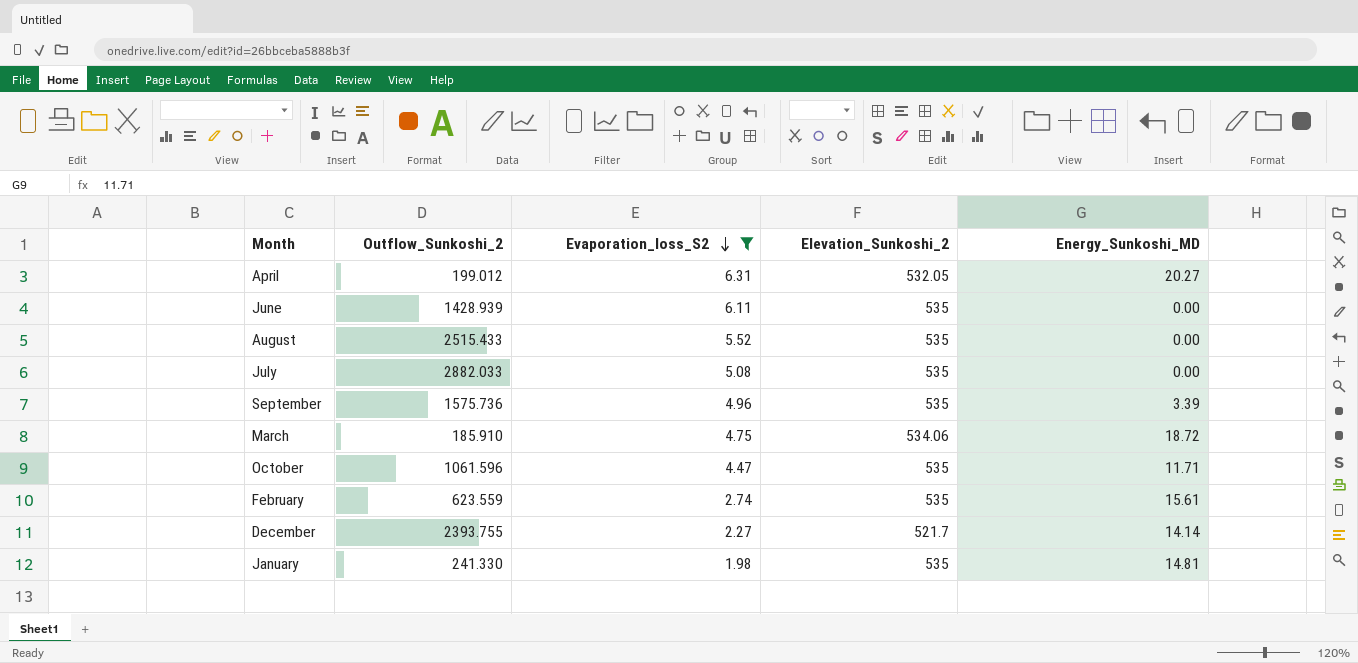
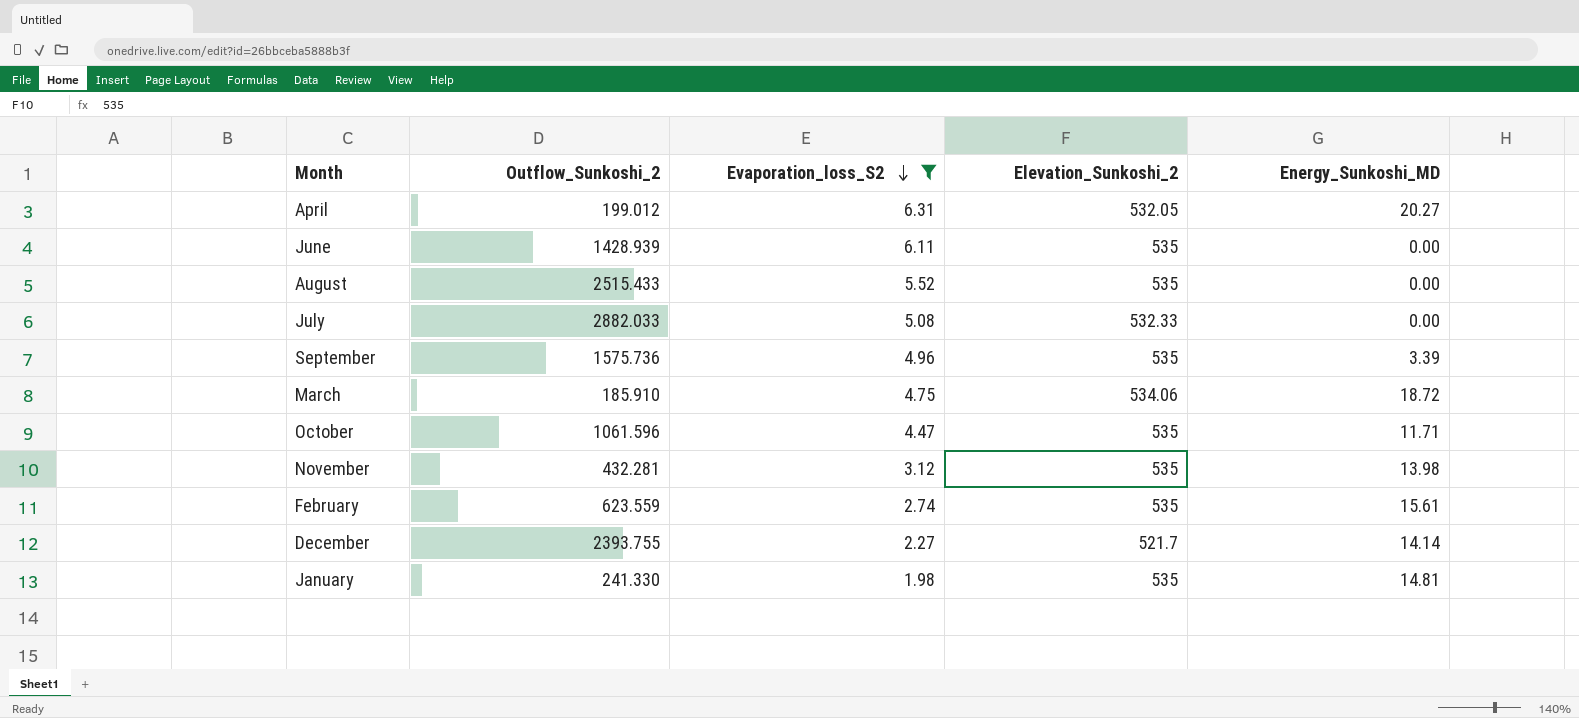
July | Elevation_Sunkoshi_2: 535 -> 532.33
row November: none -> 432.281 | 3.12 | 535 | 13.98

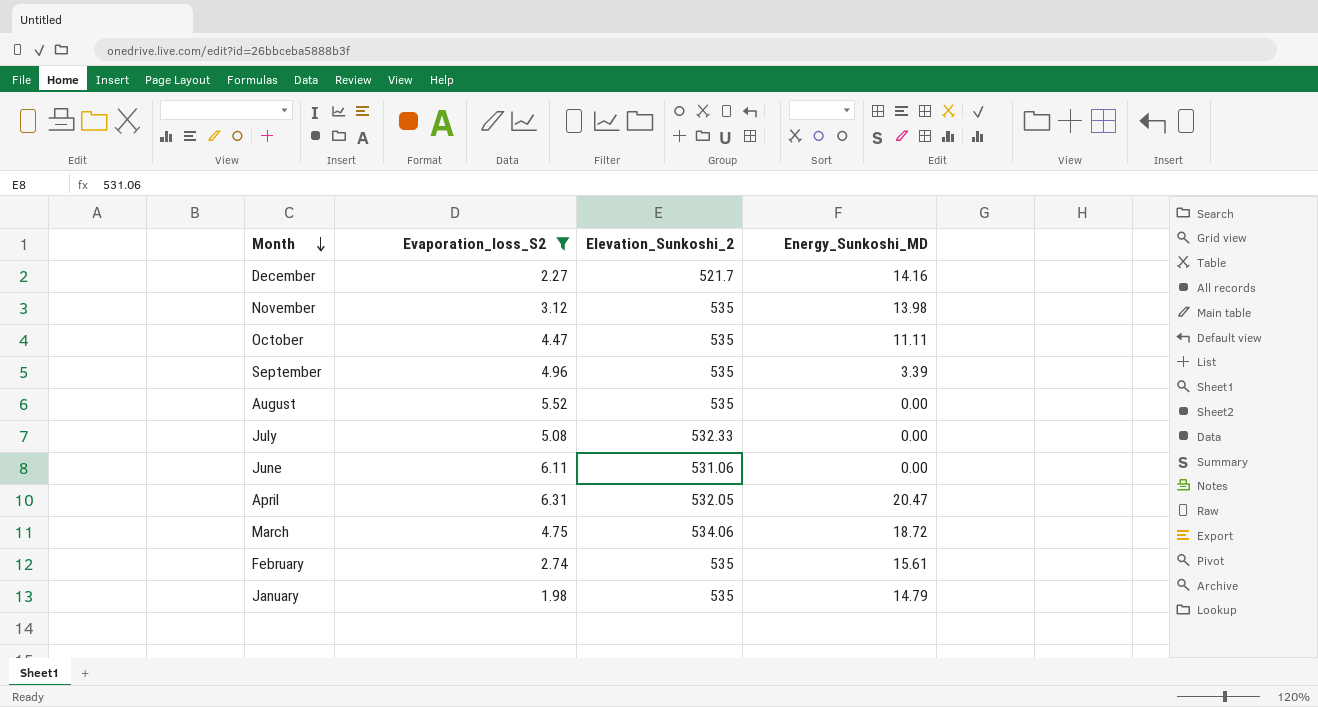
row order: Evaporation_loss_S2 descending -> Month descending
column Outflow_Sunkoshi_2 | position: 2 -> none
December | Energy_Sunkoshi_MD: 14.14 -> 14.16
October | Energy_Sunkoshi_MD: 11.71 -> 11.11
June | Elevation_Sunkoshi_2: 535 -> 531.06
April | Energy_Sunkoshi_MD: 20.27 -> 20.47
January | Energy_Sunkoshi_MD: 14.81 -> 14.79

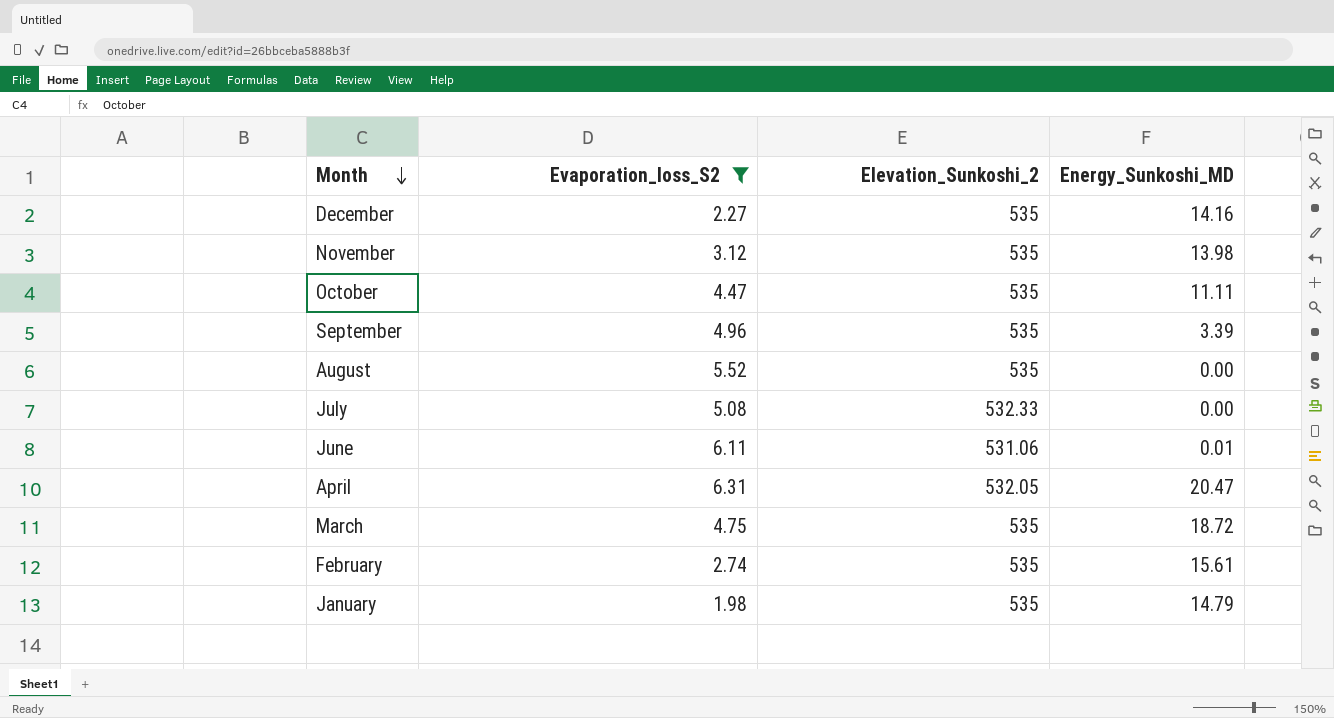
December | Elevation_Sunkoshi_2: 521.7 -> 535
June | Energy_Sunkoshi_MD: 0.00 -> 0.01
March | Elevation_Sunkoshi_2: 534.06 -> 535

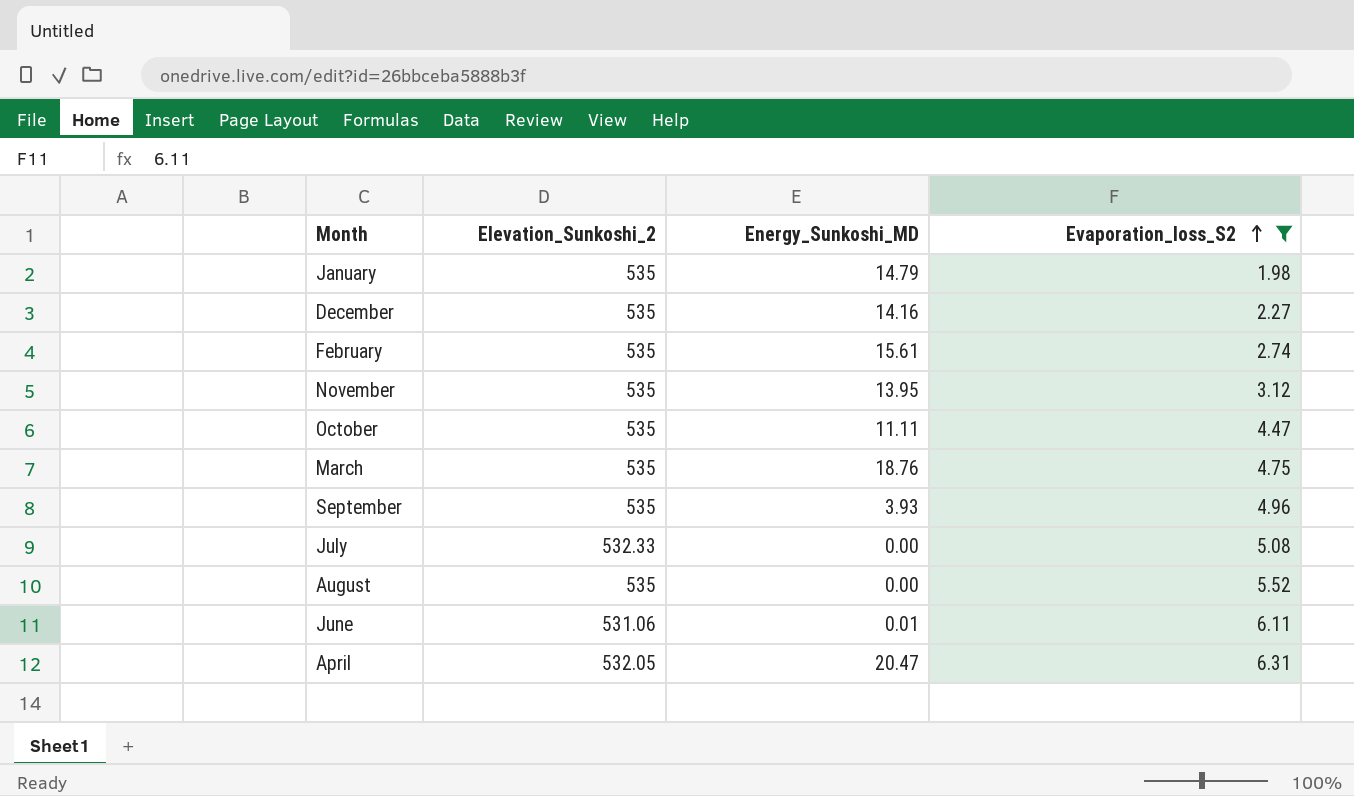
row order: Month descending -> Evaporation_loss_S2 ascending
column Evaporation_loss_S2 | position: 2 -> 4
November | Energy_Sunkoshi_MD: 13.98 -> 13.95
March | Energy_Sunkoshi_MD: 18.72 -> 18.76
September | Energy_Sunkoshi_MD: 3.39 -> 3.93

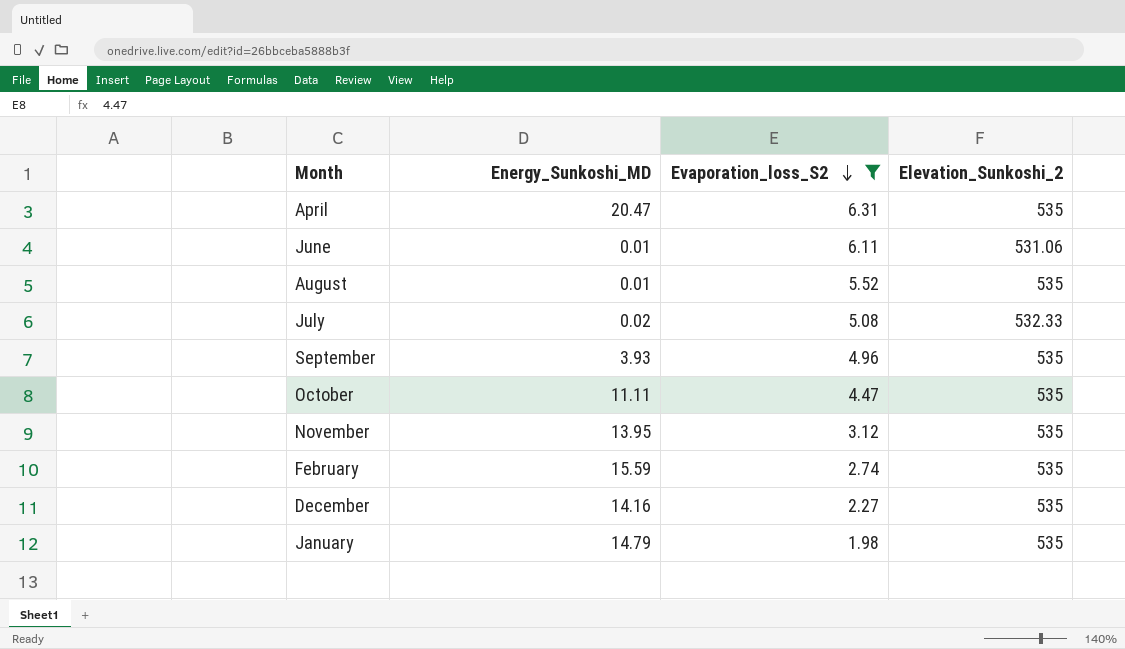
row order: Evaporation_loss_S2 ascending -> Evaporation_loss_S2 descending
column Elevation_Sunkoshi_2 | position: 2 -> 4
row March: 535 | 18.76 | 4.75 -> none
April | Elevation_Sunkoshi_2: 532.05 -> 535
August | Energy_Sunkoshi_MD: 0.00 -> 0.01
July | Energy_Sunkoshi_MD: 0.00 -> 0.02
February | Energy_Sunkoshi_MD: 15.61 -> 15.59

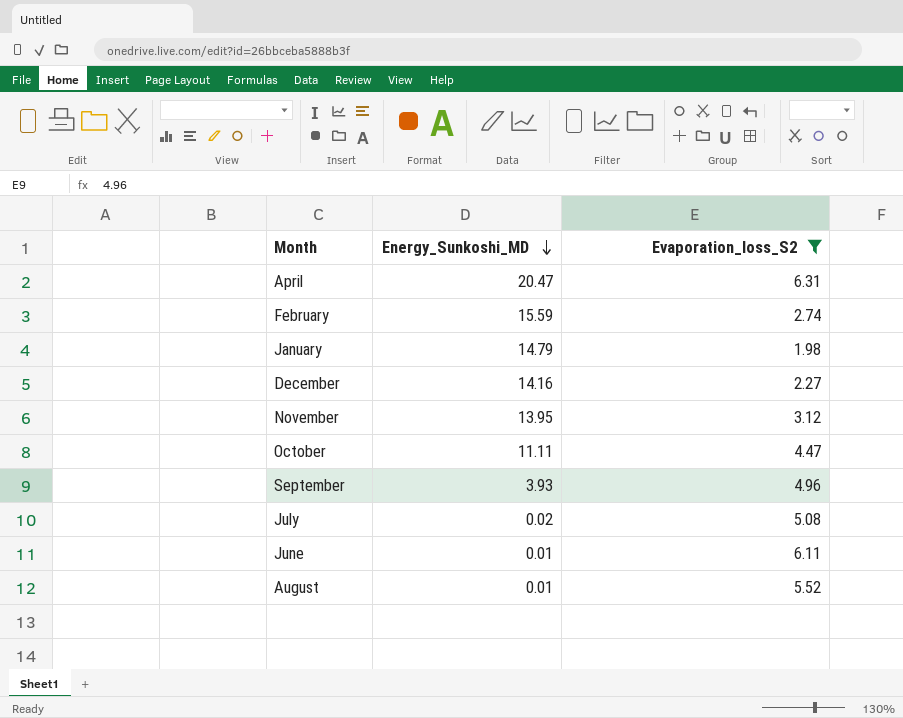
row order: Evaporation_loss_S2 descending -> Energy_Sunkoshi_MD descending
column Elevation_Sunkoshi_2 | position: 4 -> none

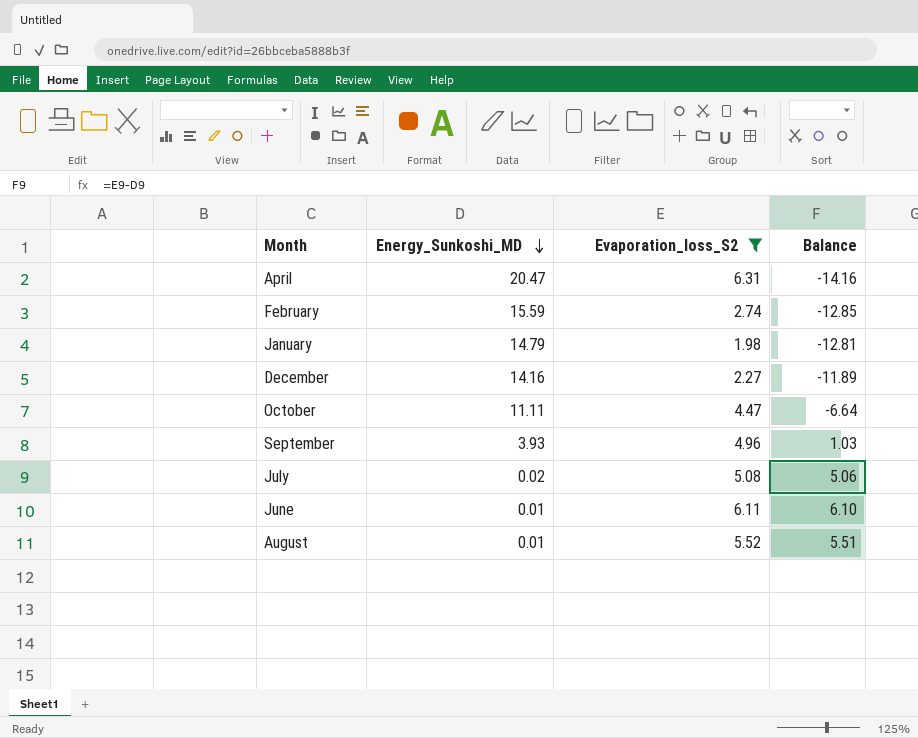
column Balance | formula: none -> [Evaporation_loss_S2] - [Energy_Sunkoshi_MD]
row November: 13.95 | 3.12 -> none

